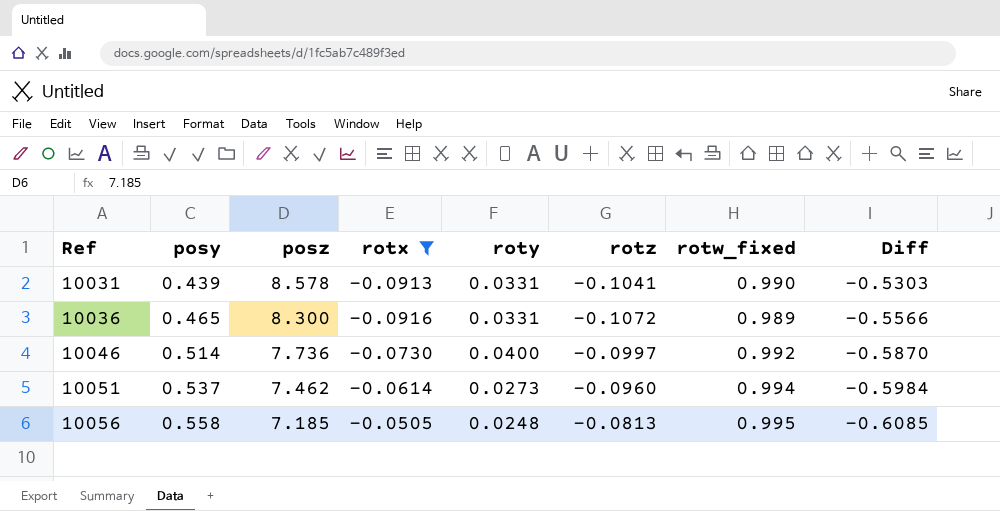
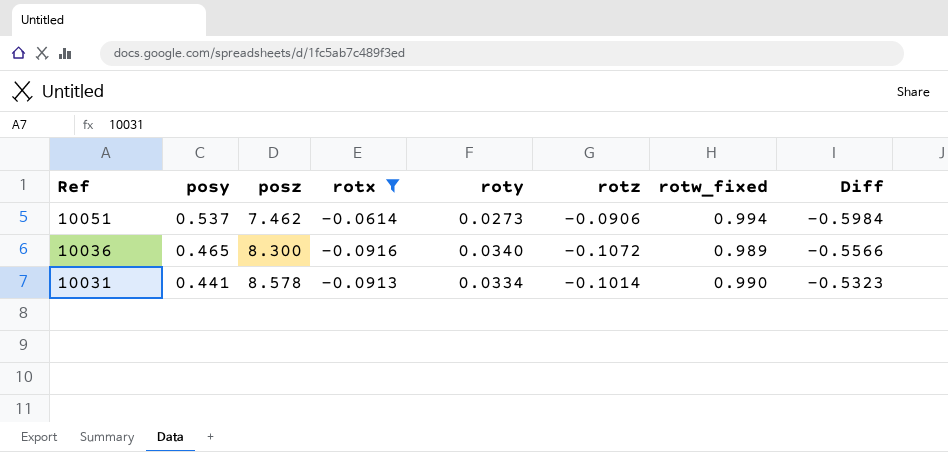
row order: Ref ascending -> Ref descending
row 10046: 0.514 | 7.736 | -0.0730 | 0.0400 | -0.0997 | 0.992 | -0.5870 -> none
row 10056: 0.558 | 7.185 | -0.0505 | 0.0248 | -0.0813 | 0.995 | -0.6085 -> none
10051 | rotz: -0.0960 -> -0.0906
10036 | roty: 0.0331 -> 0.0340
10031 | posy: 0.439 -> 0.441
10031 | roty: 0.0331 -> 0.0334
10031 | rotz: -0.1041 -> -0.1014
10031 | Diff: -0.5303 -> -0.5323

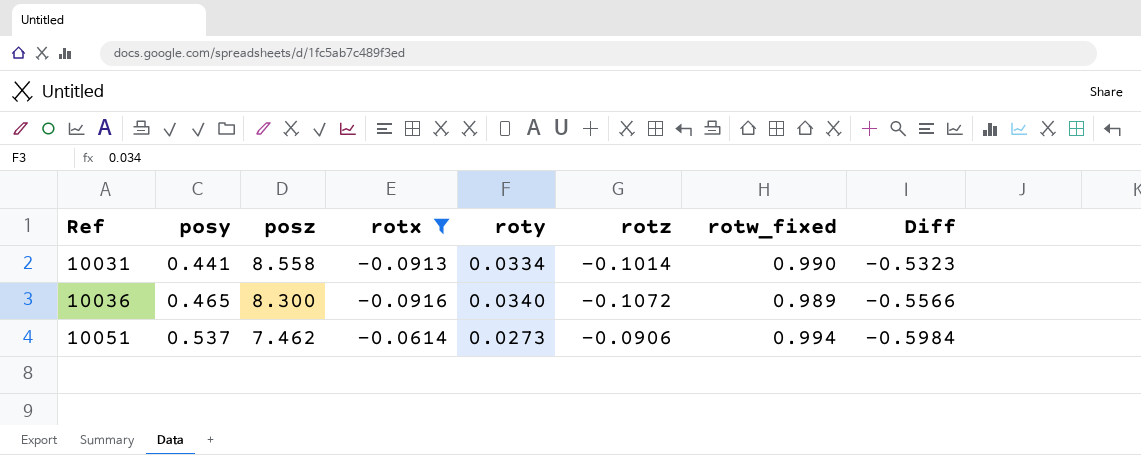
row order: Ref descending -> Ref ascending
10031 | posz: 8.578 -> 8.558

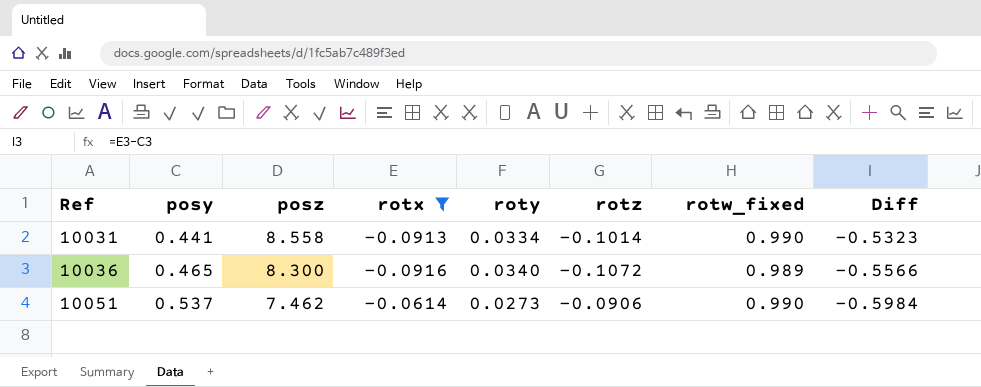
10051 | rotw_fixed: 0.994 -> 0.990

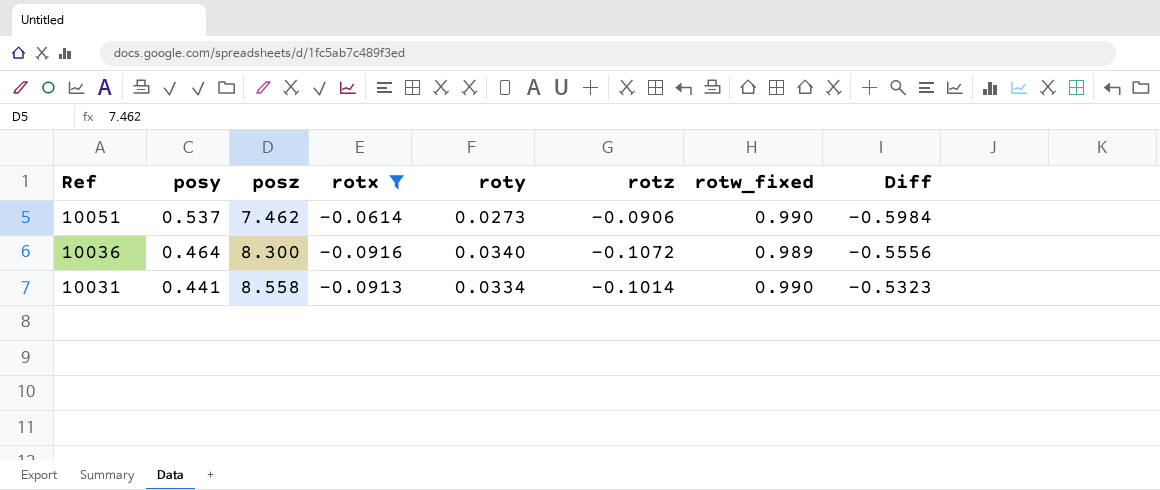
row order: Ref ascending -> Ref descending
10036 | posy: 0.465 -> 0.464
10036 | Diff: -0.5566 -> -0.5556

